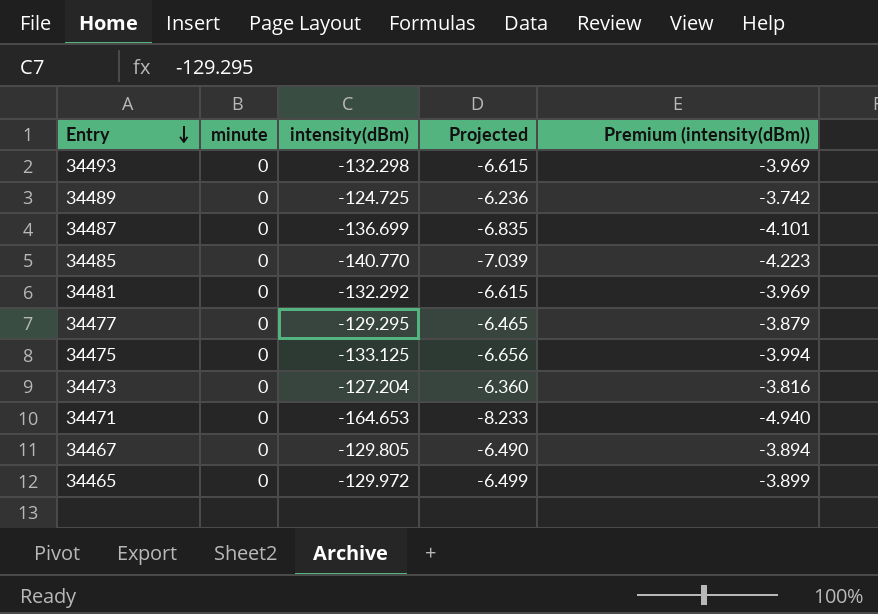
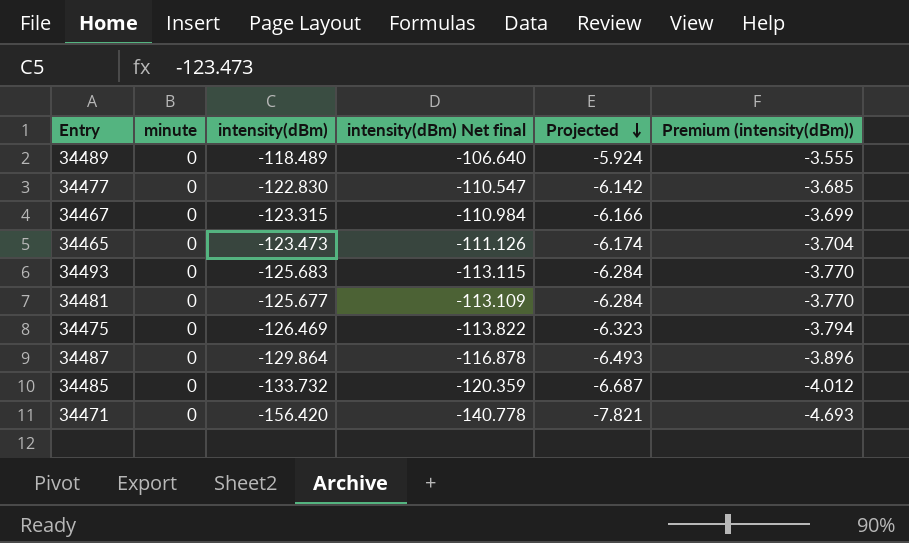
row order: Entry descending -> Projected descending
column intensity(dBm) Net final | formula: none -> [intensity(dBm)] * 0.9
row 34473: 0 | -127.204 | -6.360 | -3.816 -> none
34489 | intensity(dBm): -124.725 -> -118.489
34489 | Projected: -6.236 -> -5.924
34489 | Premium (intensity(dBm)): -3.742 -> -3.555
34477 | intensity(dBm): -129.295 -> -122.830
34477 | Projected: -6.465 -> -6.142
34477 | Premium (intensity(dBm)): -3.879 -> -3.685
34467 | intensity(dBm): -129.805 -> -123.315
34467 | Projected: -6.490 -> -6.166
34467 | Premium (intensity(dBm)): -3.894 -> -3.699
34465 | intensity(dBm): -129.972 -> -123.473
34465 | Projected: -6.499 -> -6.174
34465 | Premium (intensity(dBm)): -3.899 -> -3.704
34493 | intensity(dBm): -132.298 -> -125.683
34493 | Projected: -6.615 -> -6.284
34493 | Premium (intensity(dBm)): -3.969 -> -3.770
34481 | intensity(dBm): -132.292 -> -125.677
34481 | Projected: -6.615 -> -6.284
34481 | Premium (intensity(dBm)): -3.969 -> -3.770
34475 | intensity(dBm): -133.125 -> -126.469
34475 | Projected: -6.656 -> -6.323
34475 | Premium (intensity(dBm)): -3.994 -> -3.794
34487 | intensity(dBm): -136.699 -> -129.864
34487 | Projected: -6.835 -> -6.493
34487 | Premium (intensity(dBm)): -4.101 -> -3.896
34485 | intensity(dBm): -140.770 -> -133.732
34485 | Projected: -7.039 -> -6.687
34485 | Premium (intensity(dBm)): -4.223 -> -4.012
34471 | intensity(dBm): -164.653 -> -156.420
34471 | Projected: -8.233 -> -7.821
34471 | Premium (intensity(dBm)): -4.940 -> -4.693

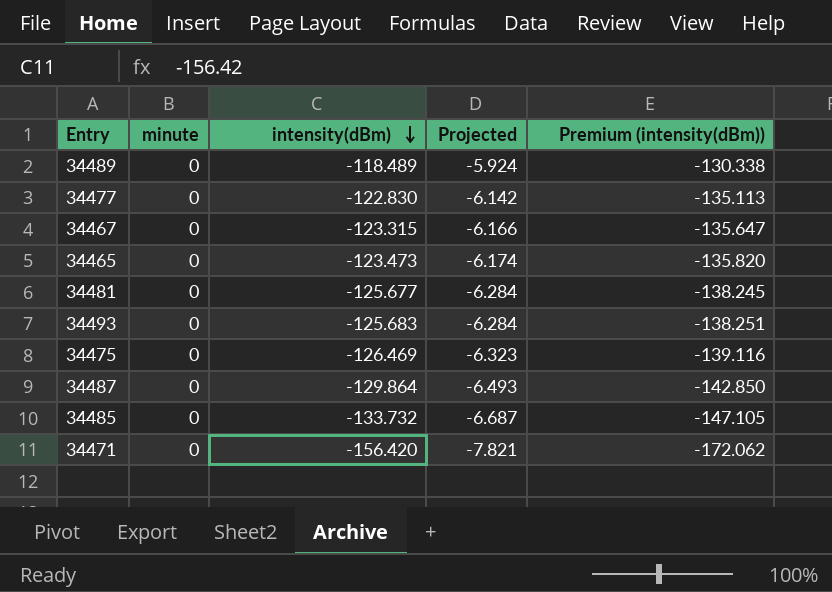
row order: Projected descending -> intensity(dBm) descending
column intensity(dBm) Net final | formula: [intensity(dBm)] * 0.9 -> none
column Premium (intensity(dBm)) | formula: [intensity(dBm)] * 0.03 -> [intensity(dBm)] * 1.1

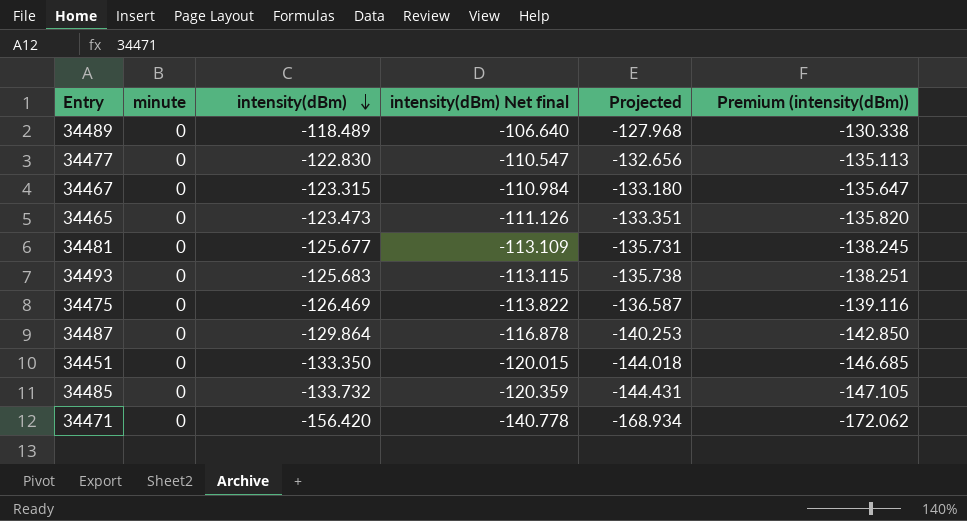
column intensity(dBm) Net final | formula: none -> [intensity(dBm)] * 0.9
column Projected | formula: [intensity(dBm)] * 0.05 -> [intensity(dBm)] * 1.08
row 34451: none -> 0 | -133.350 | -120.015 | -144.018 | -146.685

